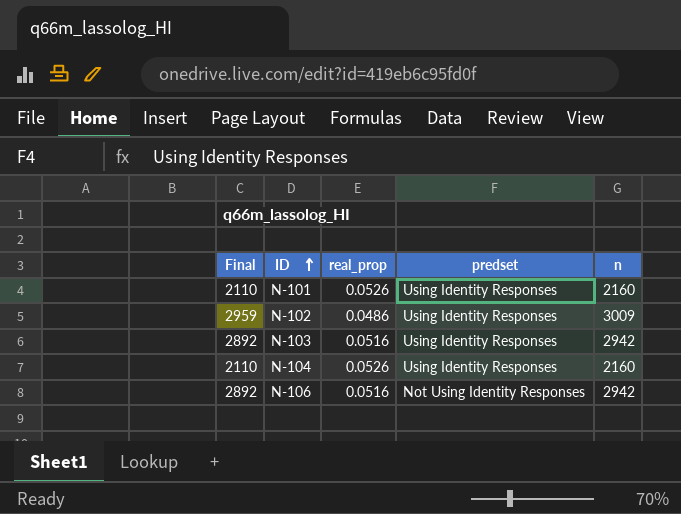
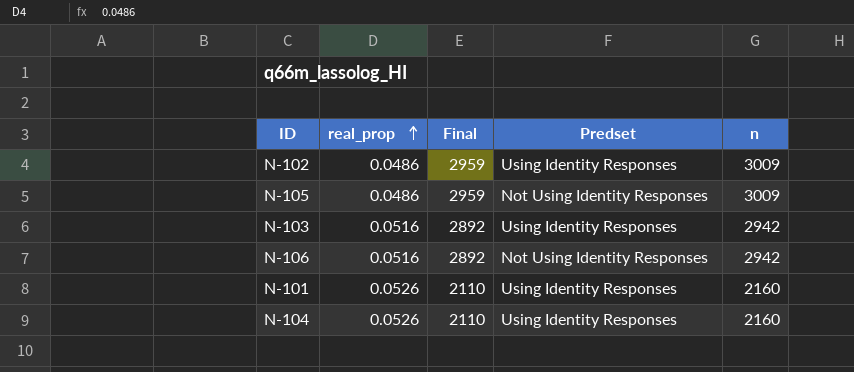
row order: ID ascending -> real_prop ascending
column Final | position: 1 -> 3
column name: predset -> Predset
row N-105: none -> 0.0486 | 2959 | Not Using Identity Responses | 3009

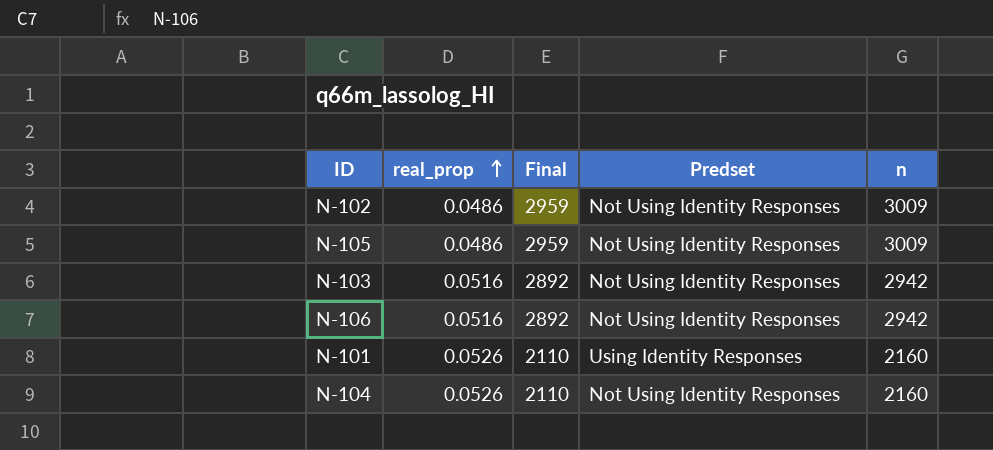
N-102 | Predset: Using Identity Responses -> Not Using Identity Responses
N-103 | Predset: Using Identity Responses -> Not Using Identity Responses
N-104 | Predset: Using Identity Responses -> Not Using Identity Responses

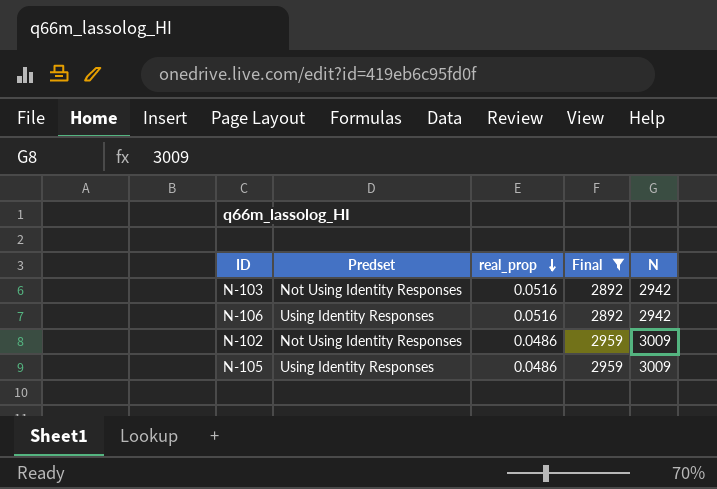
filter: none -> Final != 2110
row order: real_prop ascending -> real_prop descending
column Predset | position: 4 -> 2
column name: n -> N
N-106 | Predset: Not Using Identity Responses -> Using Identity Responses
N-105 | Predset: Not Using Identity Responses -> Using Identity Responses

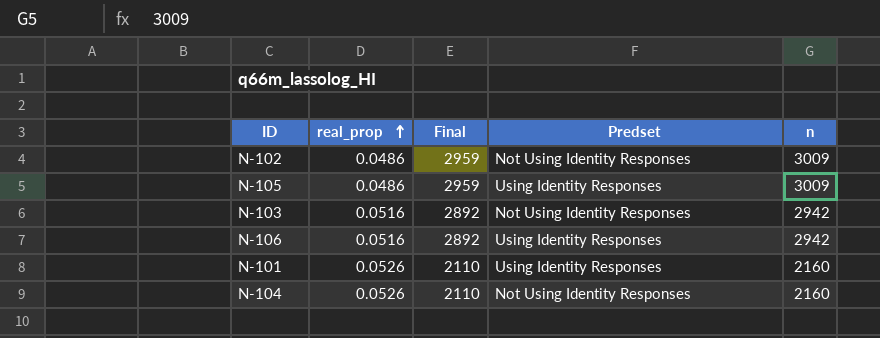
filter: Final != 2110 -> none
row order: real_prop descending -> real_prop ascending
column Predset | position: 2 -> 4
column name: N -> n

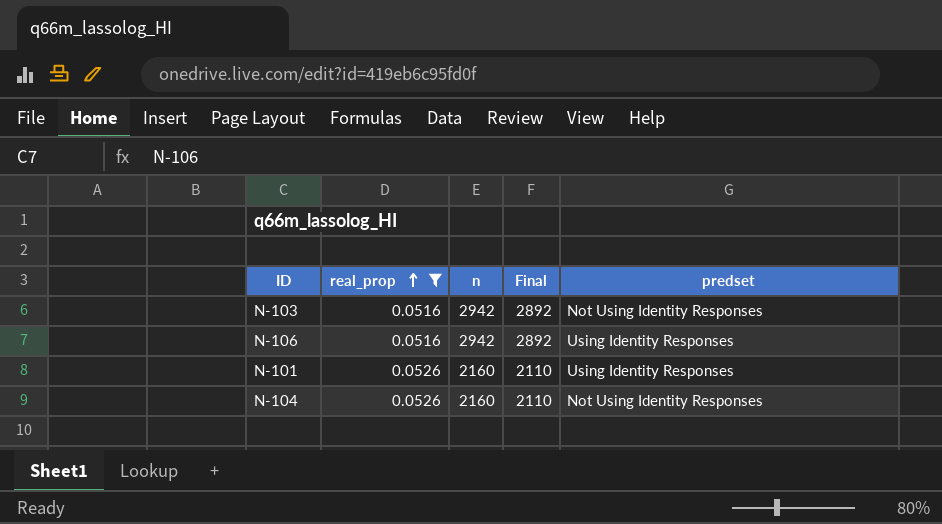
filter: none -> real_prop != 0.0486
column n | position: 5 -> 3
column name: Predset -> predset

